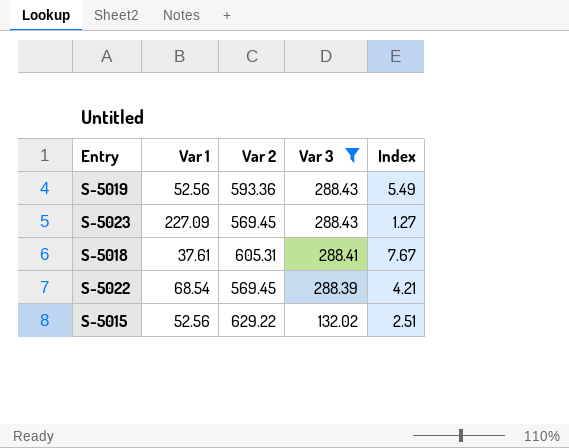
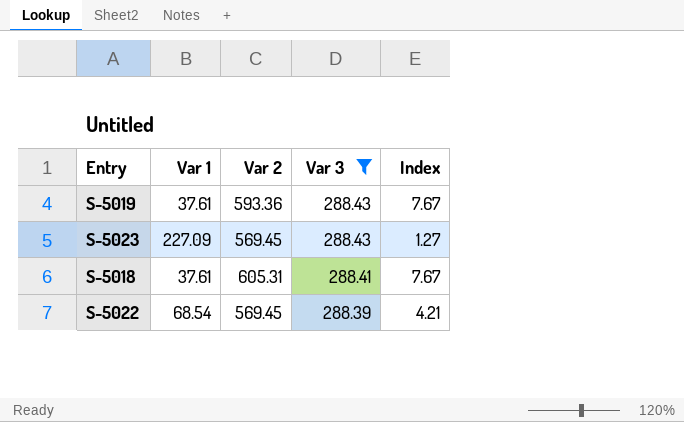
row S-5015: 52.56 | 629.22 | 132.02 | 2.51 -> none
S-5019 | Var 1: 52.56 -> 37.61
S-5019 | Index: 5.49 -> 7.67

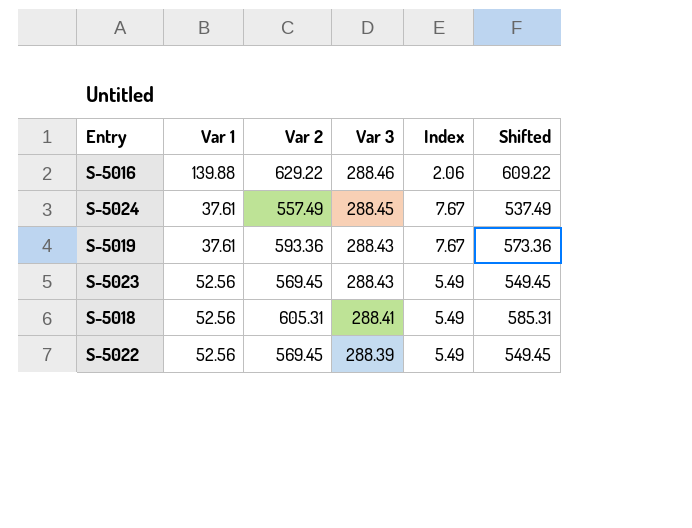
filter: Var 3 <= 288.43 -> none
column Shifted | formula: none -> [Var 2] - 20
S-5023 | Var 1: 227.09 -> 52.56
S-5023 | Index: 1.27 -> 5.49
S-5018 | Var 1: 37.61 -> 52.56
S-5018 | Index: 7.67 -> 5.49
S-5022 | Var 1: 68.54 -> 52.56
S-5022 | Index: 4.21 -> 5.49

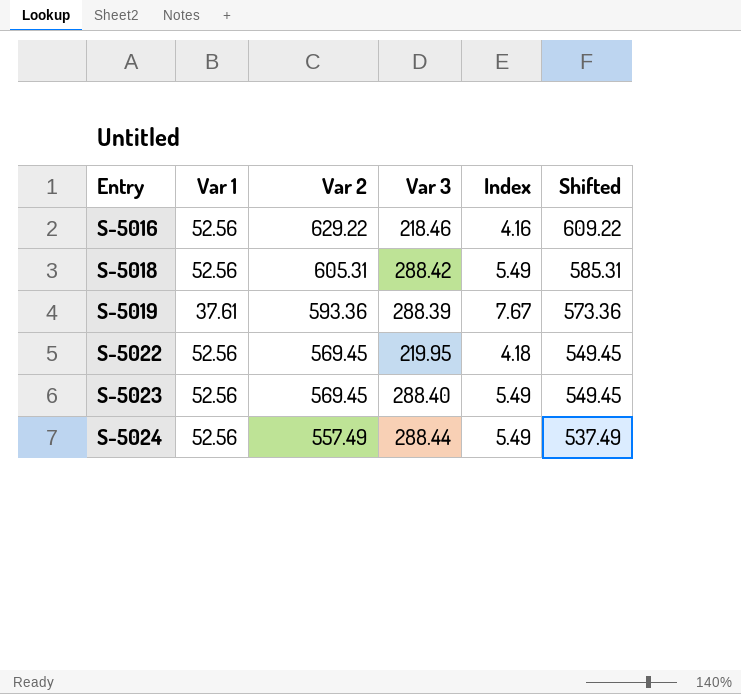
row order: Var 3 descending -> Entry ascending
S-5016 | Var 1: 139.88 -> 52.56
S-5016 | Var 3: 288.46 -> 218.46
S-5016 | Index: 2.06 -> 4.16
S-5018 | Var 3: 288.41 -> 288.42
S-5019 | Var 3: 288.43 -> 288.39
S-5022 | Var 3: 288.39 -> 219.95
S-5022 | Index: 5.49 -> 4.18
S-5023 | Var 3: 288.43 -> 288.40
S-5024 | Var 1: 37.61 -> 52.56
S-5024 | Var 3: 288.45 -> 288.44
S-5024 | Index: 7.67 -> 5.49

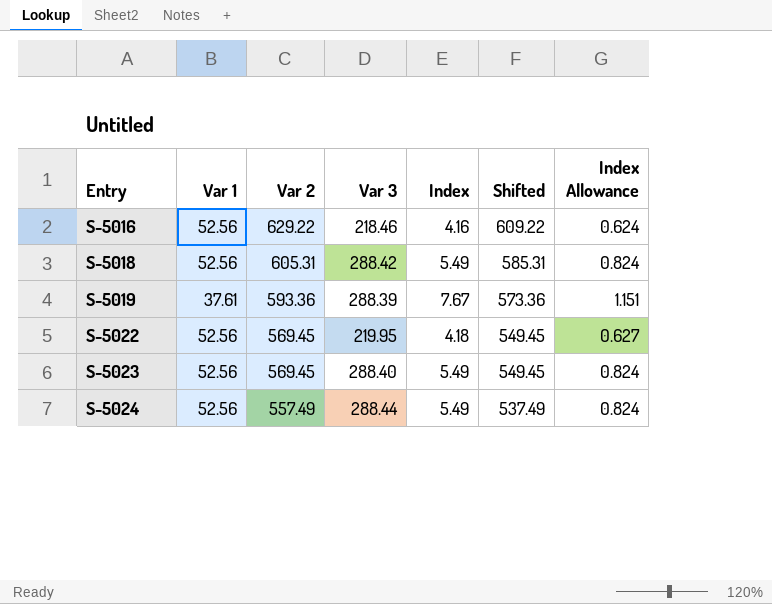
column Index Allowance | formula: none -> [Index] * 0.15

